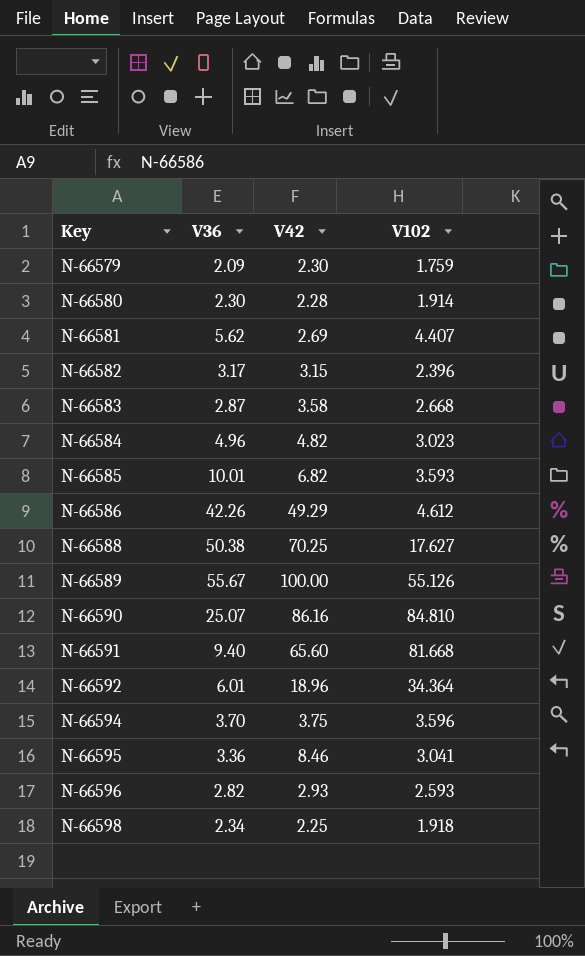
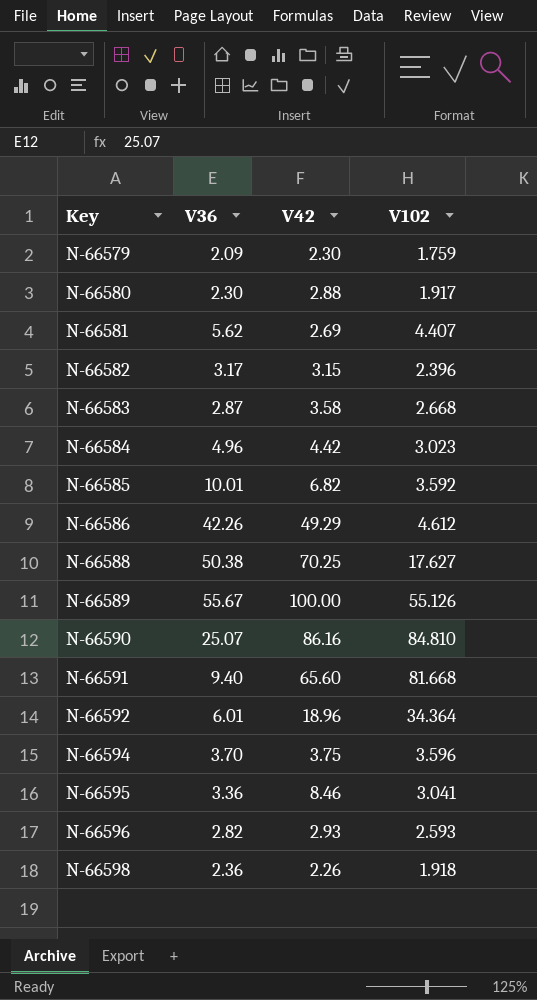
N-66580 | V42: 2.28 -> 2.88
N-66580 | V102: 1.914 -> 1.917
N-66584 | V42: 4.82 -> 4.42
N-66585 | V102: 3.593 -> 3.592
N-66598 | V36: 2.34 -> 2.36
N-66598 | V42: 2.25 -> 2.26

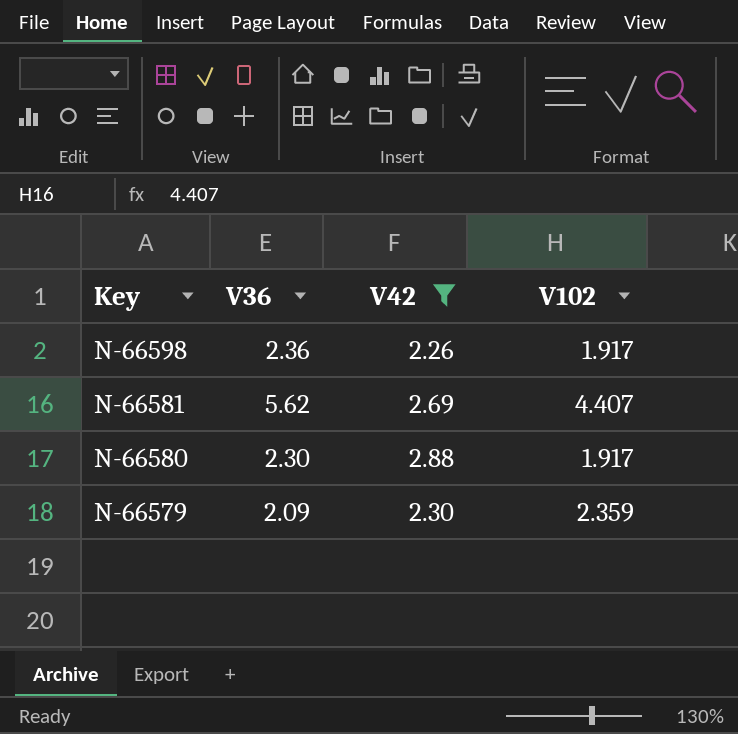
filter: none -> V42 <= 2.88
row order: Key ascending -> Key descending
N-66598 | V102: 1.918 -> 1.917
N-66579 | V102: 1.759 -> 2.359

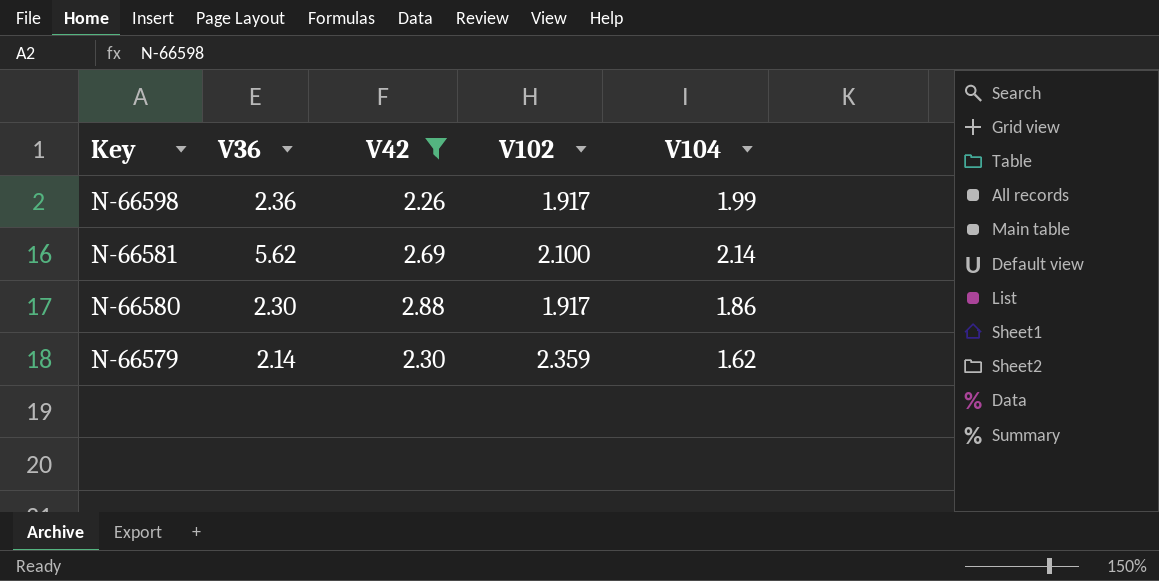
column V104 | position: none -> 5
N-66581 | V102: 4.407 -> 2.100
N-66579 | V36: 2.09 -> 2.14

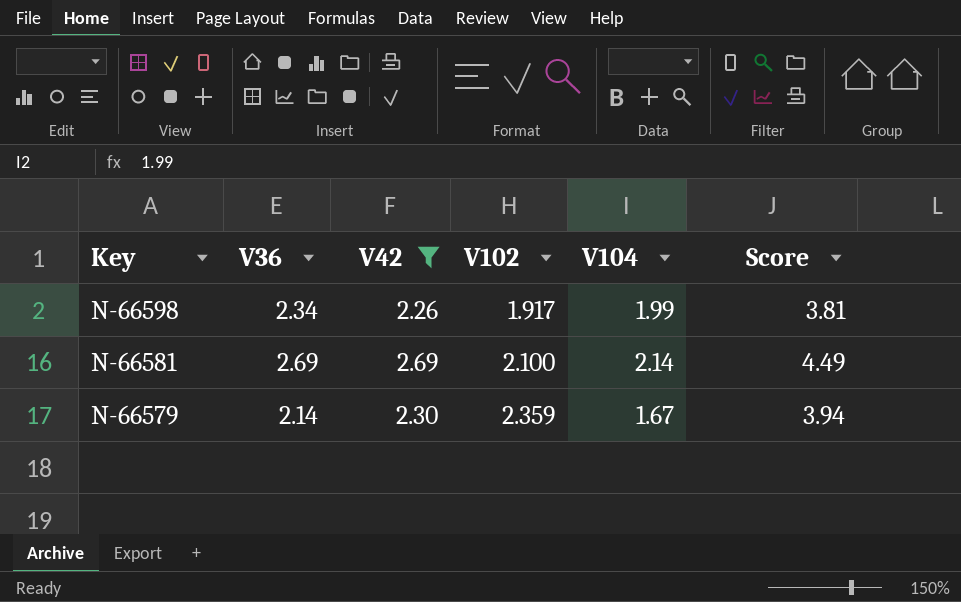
column Score | formula: none -> [V102] * [V104]
row N-66580: 2.30 | 2.88 | 1.917 | 1.86 -> none
N-66598 | V36: 2.36 -> 2.34
N-66581 | V36: 5.62 -> 2.69
N-66579 | V104: 1.62 -> 1.67

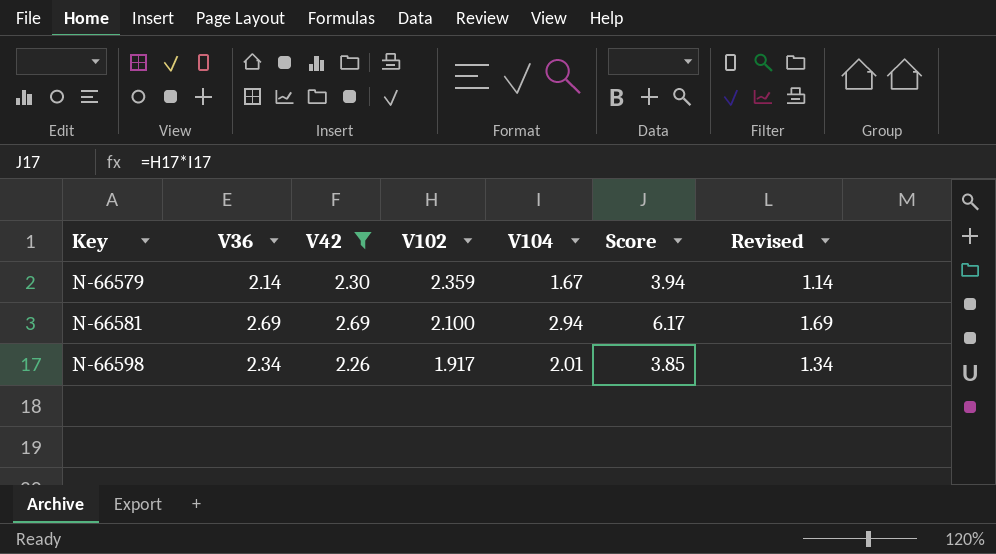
row order: Key descending -> Key ascending
column Revised | formula: none -> [V36] - 1
N-66581 | V104: 2.14 -> 2.94
N-66581 | Score: 4.49 -> 6.17
N-66598 | V104: 1.99 -> 2.01
N-66598 | Score: 3.81 -> 3.85

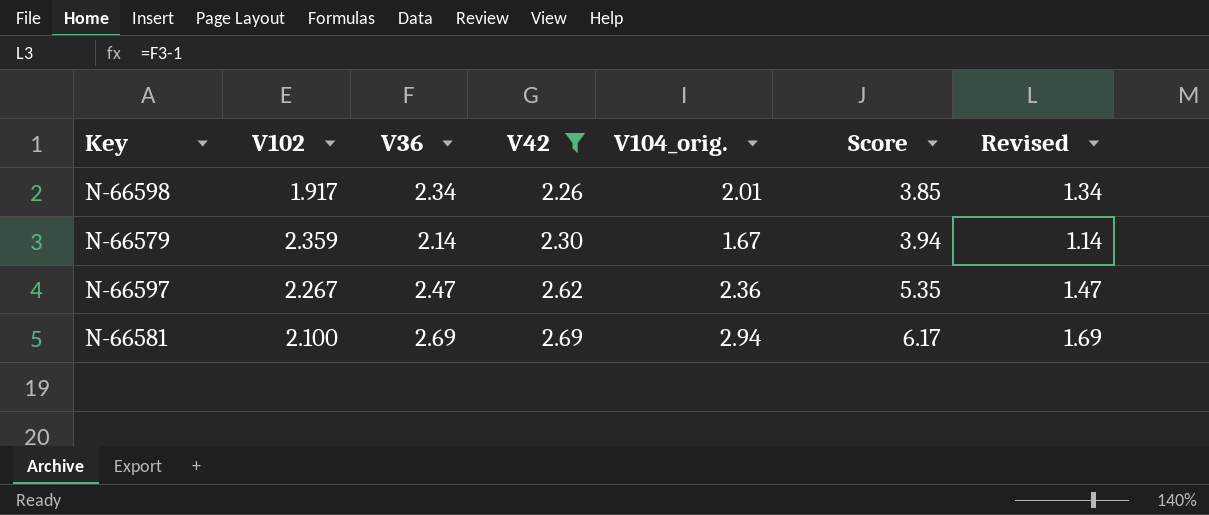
row order: Key ascending -> V42 ascending
column V102 | position: 4 -> 2
column name: V104 -> V104_orig.
row N-66597: none -> 2.267 | 2.47 | 2.62 | 2.36 | 5.35 | 1.47

